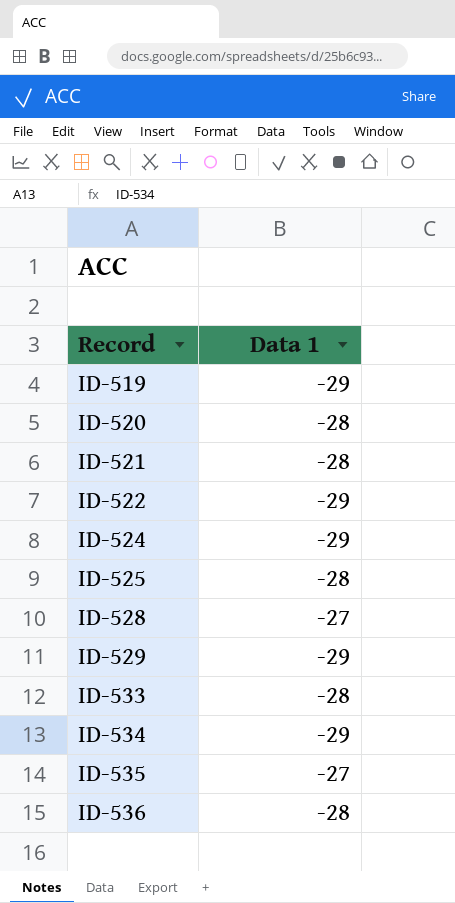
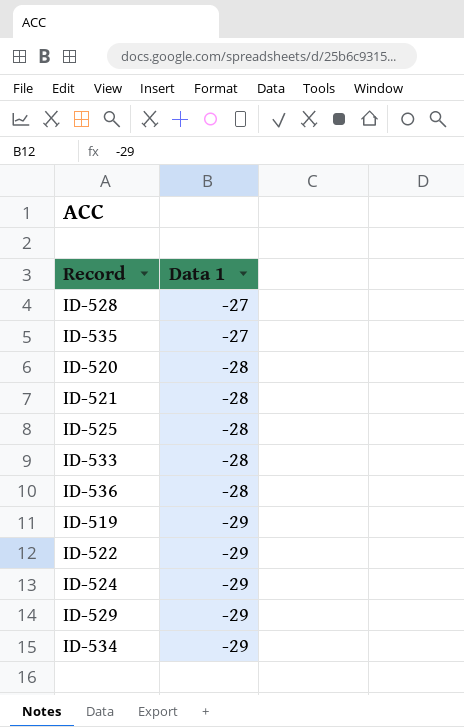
row order: Record ascending -> Data 1 descending

